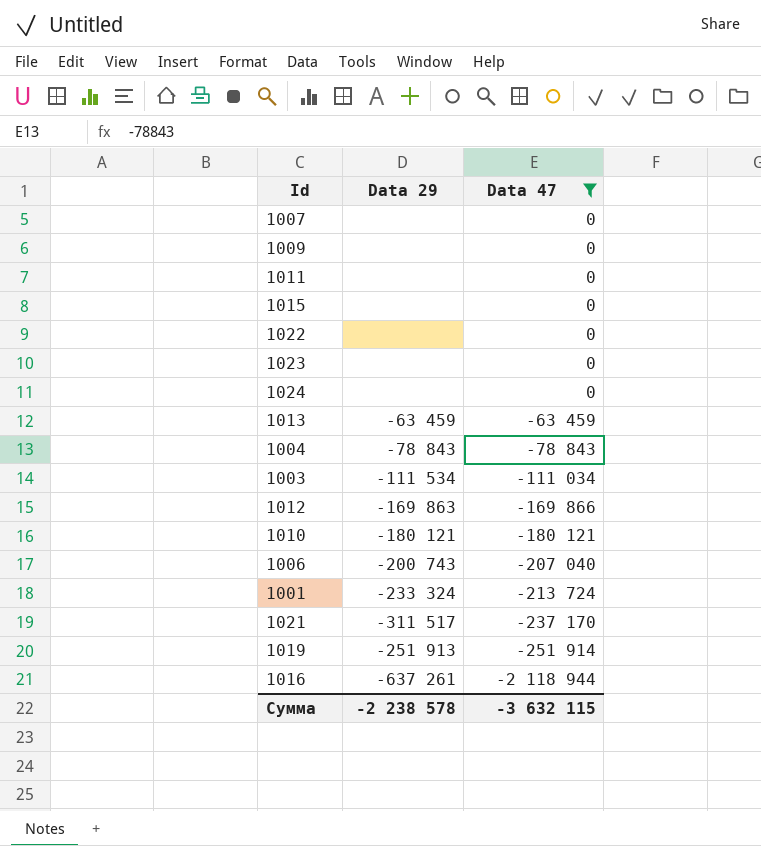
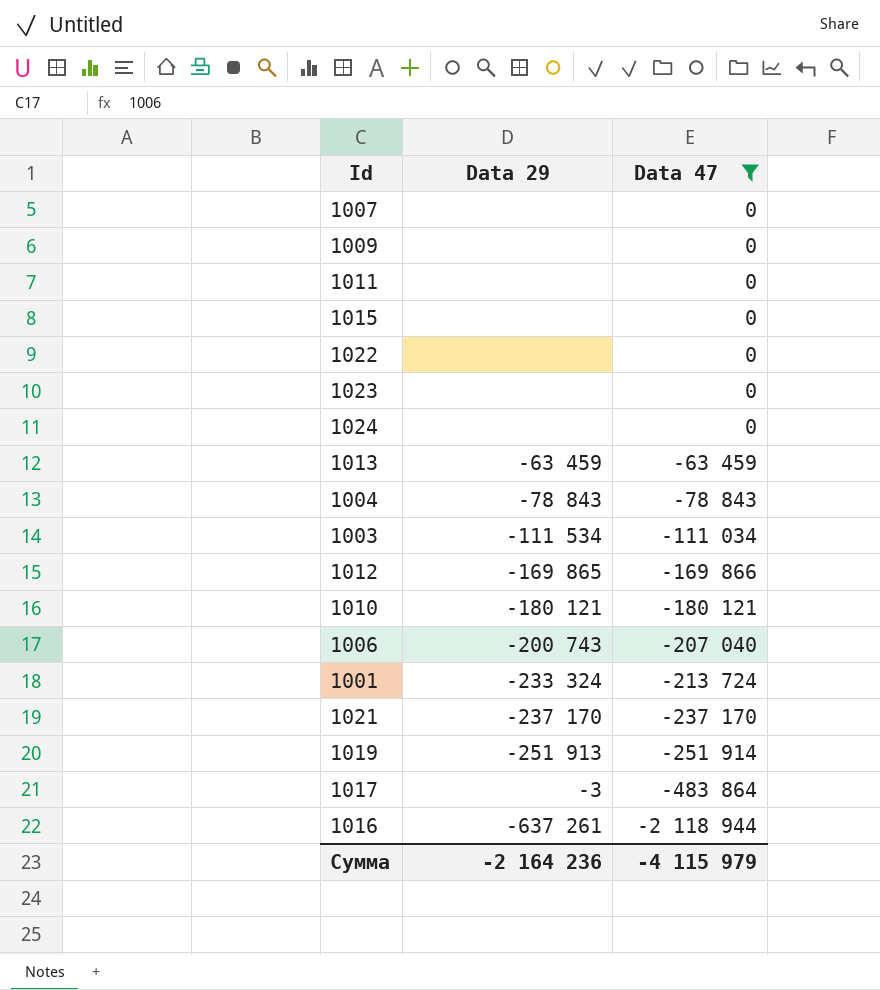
1012 | Data 29: -169 863 -> -169 865
1021 | Data 29: -311 517 -> -237 170
row 1017: none -> -3 | -483 864
Сумма | Data 29: -2 238 578 -> -2 164 236
Сумма | Data 47: -3 632 115 -> -4 115 979

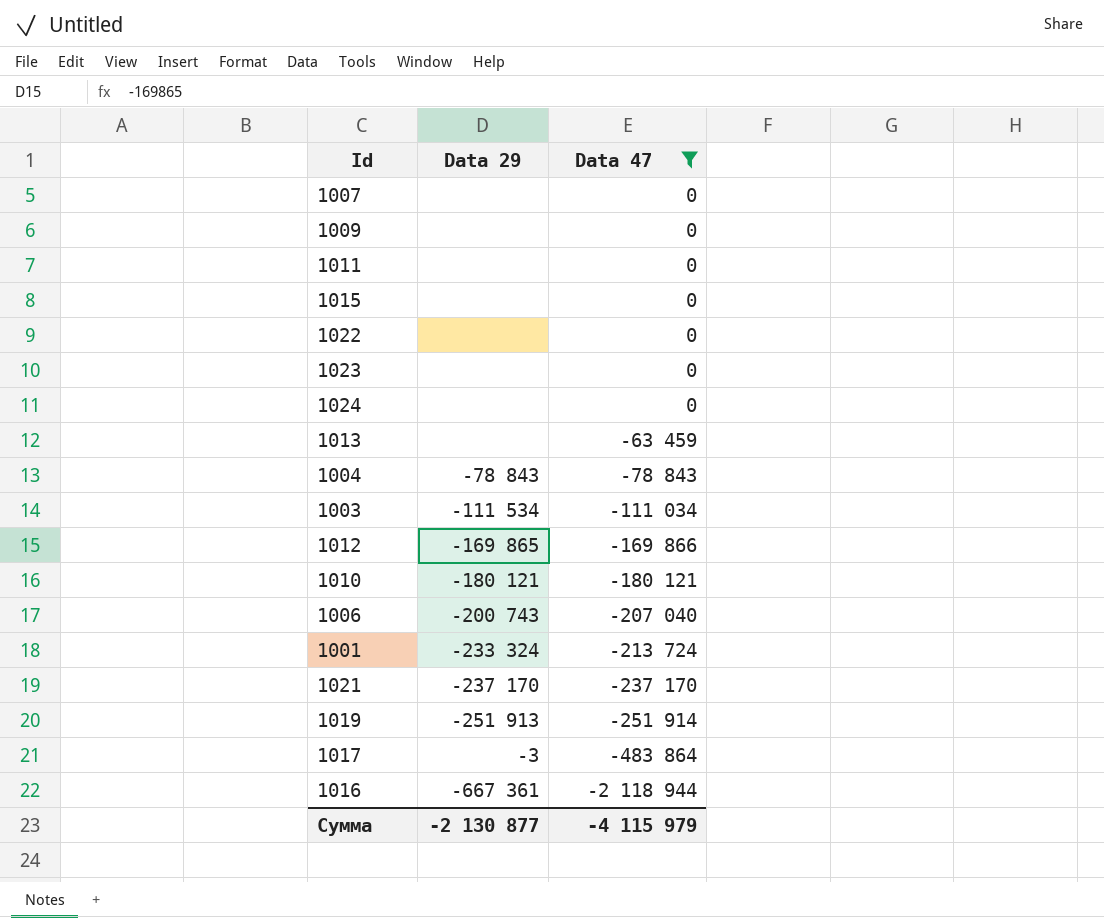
1013 | Data 29: -63 459 -> none
1016 | Data 29: -637 261 -> -667 361
Сумма | Data 29: -2 164 236 -> -2 130 877

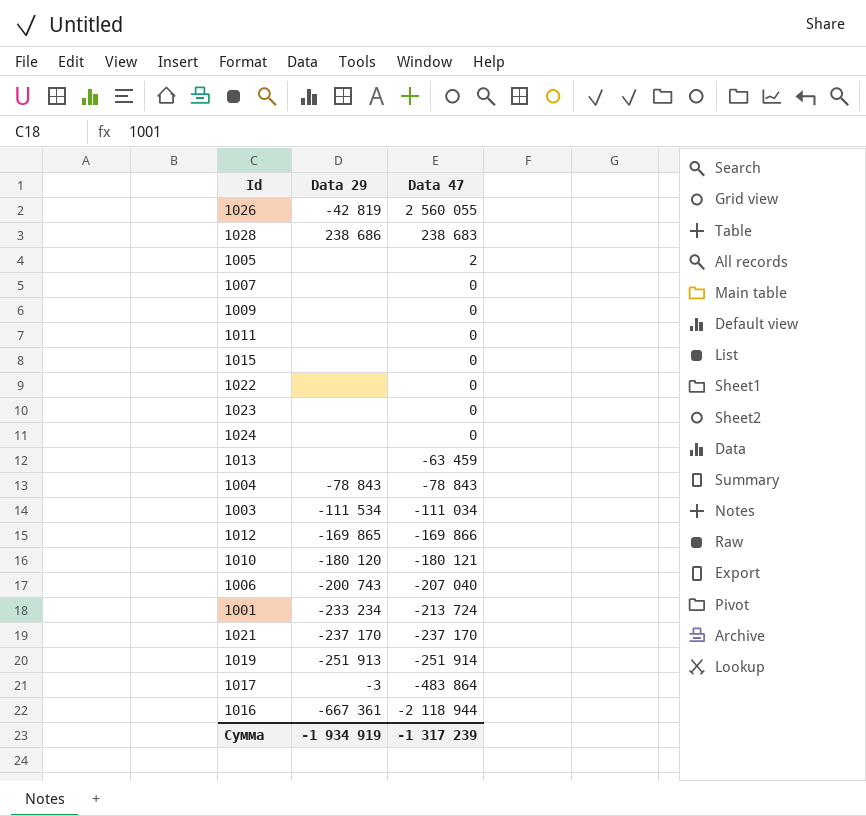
filter: Data 47 <= 0 -> none
1010 | Data 29: -180 121 -> -180 120
1001 | Data 29: -233 324 -> -233 234
Сумма | Data 29: -2 130 877 -> -1 934 919
Сумма | Data 47: -4 115 979 -> -1 317 239

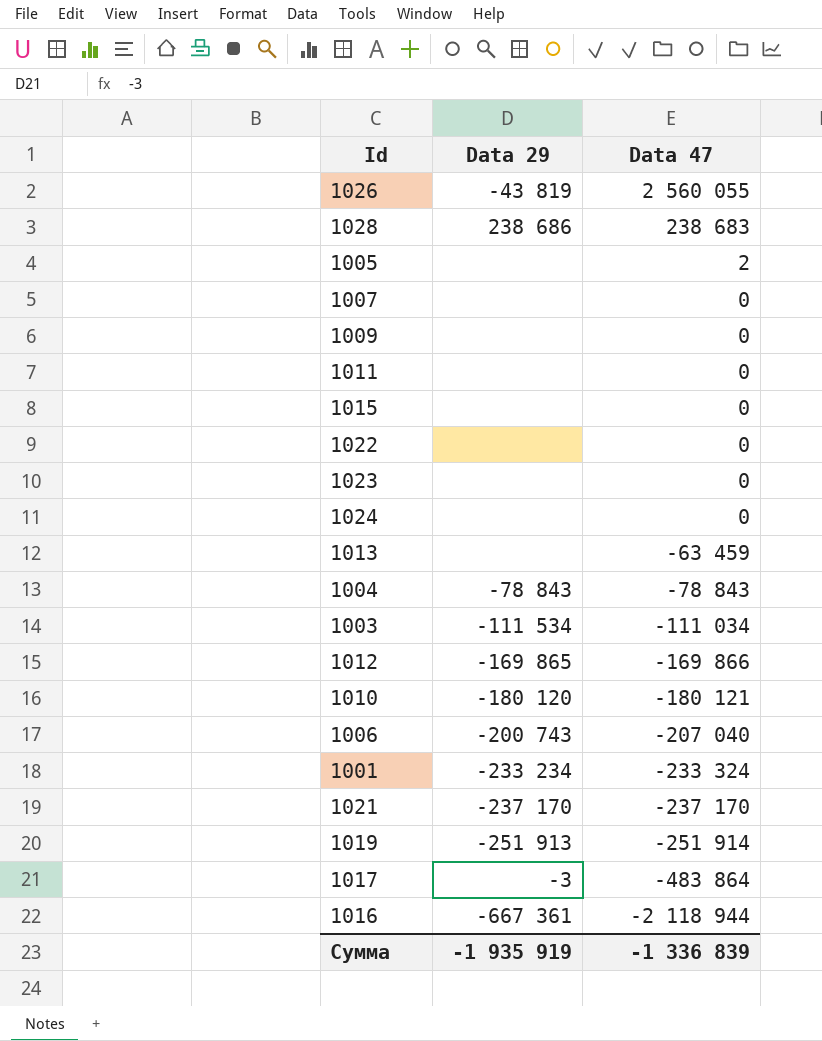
1026 | Data 29: -42 819 -> -43 819
1001 | Data 47: -213 724 -> -233 324
Сумма | Data 29: -1 934 919 -> -1 935 919
Сумма | Data 47: -1 317 239 -> -1 336 839

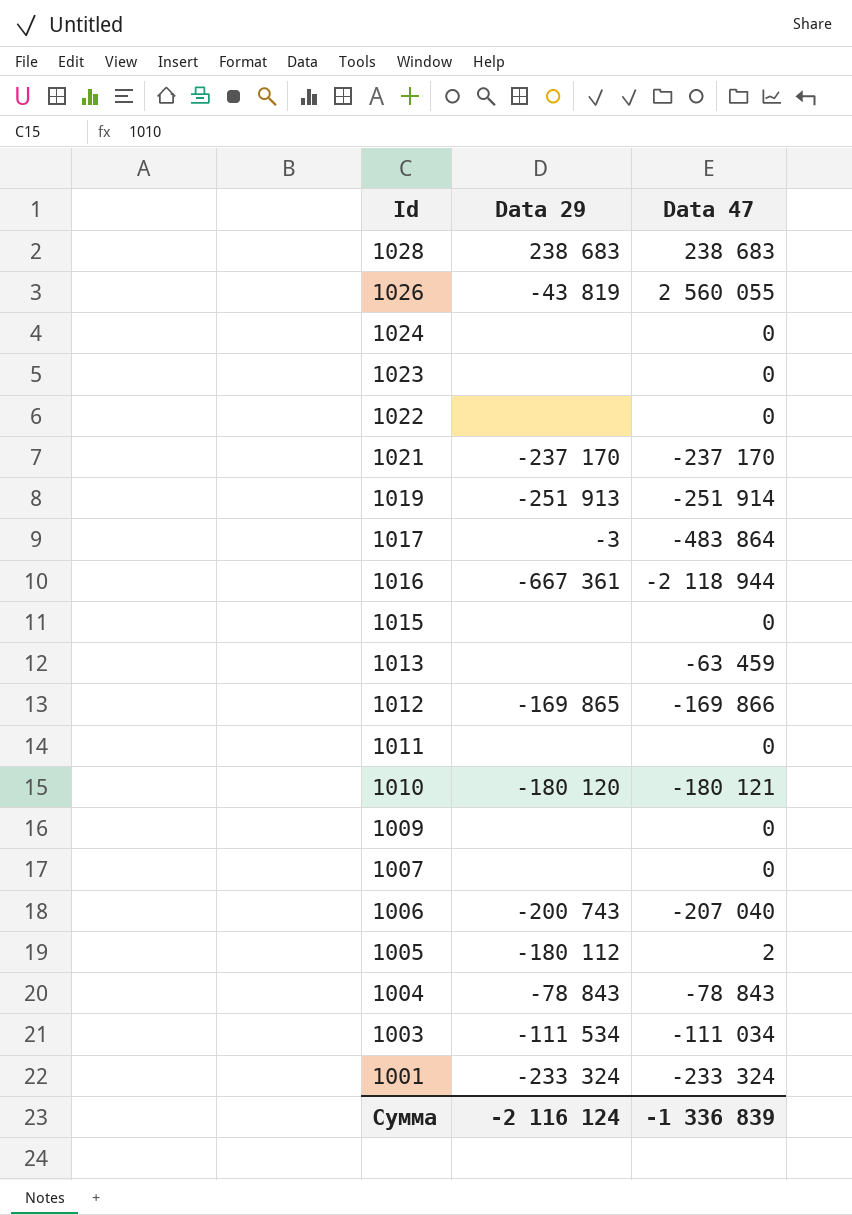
row order: Data 47 descending -> Id descending
1028 | Data 29: 238 686 -> 238 683
1005 | Data 29: none -> -180 112
1001 | Data 29: -233 234 -> -233 324
Сумма | Data 29: -1 935 919 -> -2 116 124

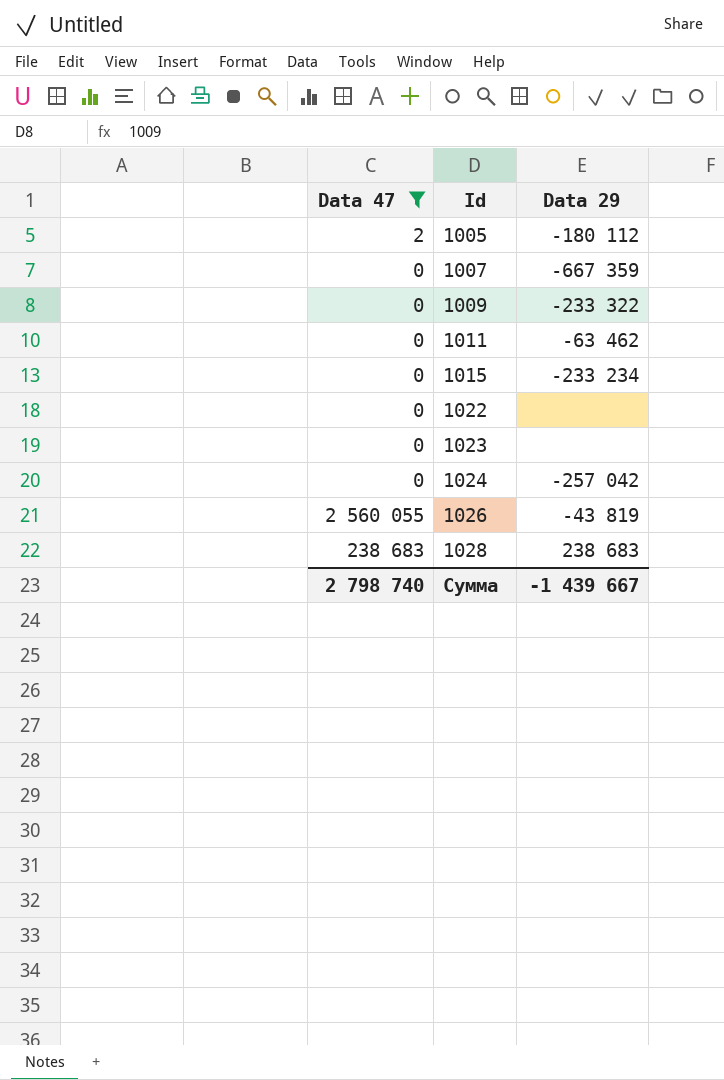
filter: none -> Data 47 >= 0
row order: Id descending -> Id ascending
column Data 47 | position: 3 -> 1
1007 | Data 29: none -> -667 359
1009 | Data 29: none -> -233 322
1011 | Data 29: none -> -63 462
1015 | Data 29: none -> -233 234
1024 | Data 29: none -> -257 042
Сумма | Data 47: -1 336 839 -> 2 798 740
Сумма | Data 29: -2 116 124 -> -1 439 667

